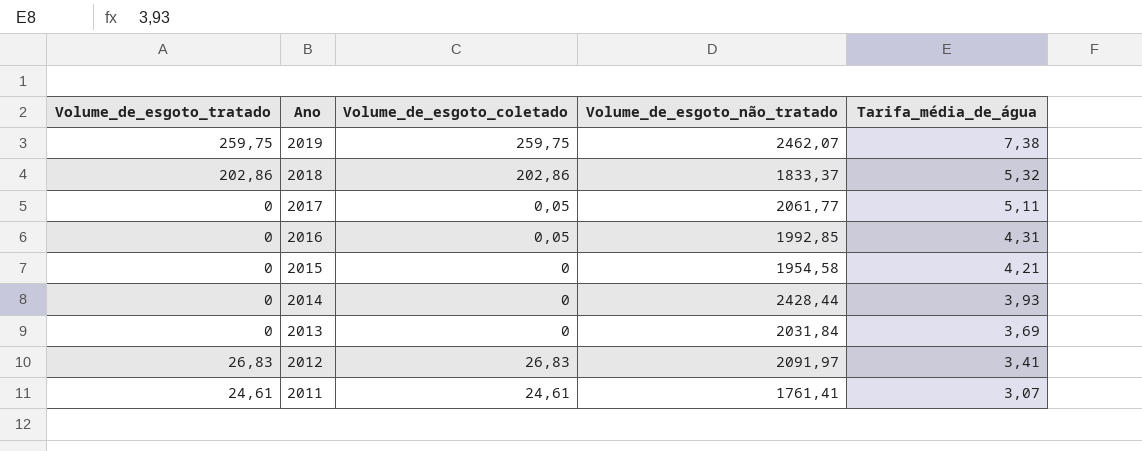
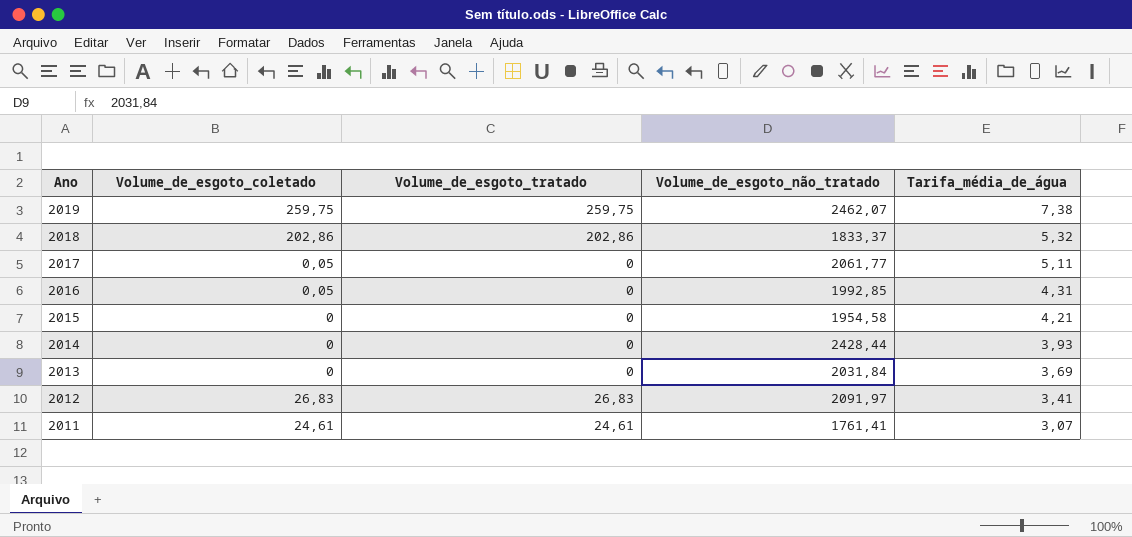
column Volume_de_esgoto_tratado | position: 1 -> 3

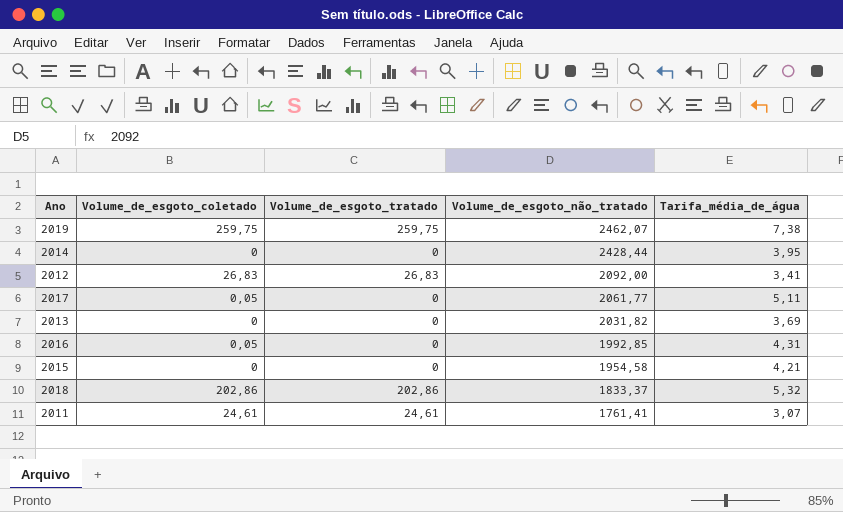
row order: Ano descending -> Volume_de_esgoto_não_tratado descending
2014 | Tarifa_média_de_água: 3,93 -> 3,95
2012 | Volume_de_esgoto_não_tratado: 2091,97 -> 2092,00
2013 | Volume_de_esgoto_não_tratado: 2031,84 -> 2031,82

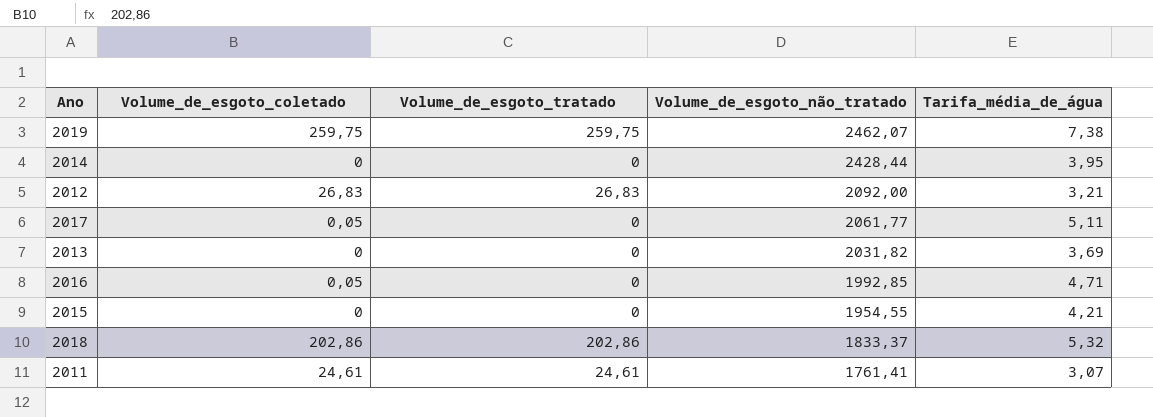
2012 | Tarifa_média_de_água: 3,41 -> 3,21
2016 | Tarifa_média_de_água: 4,31 -> 4,71
2015 | Volume_de_esgoto_não_tratado: 1954,58 -> 1954,55

